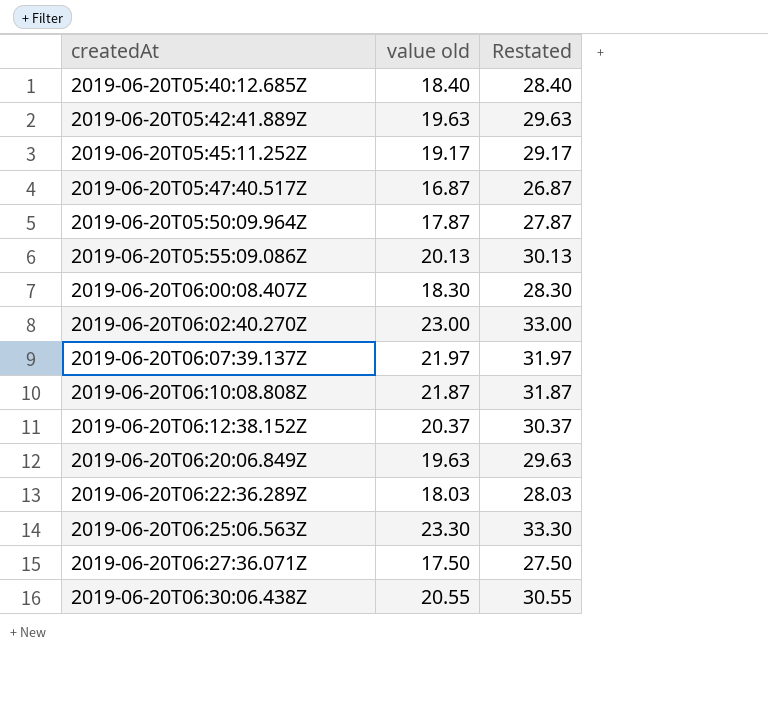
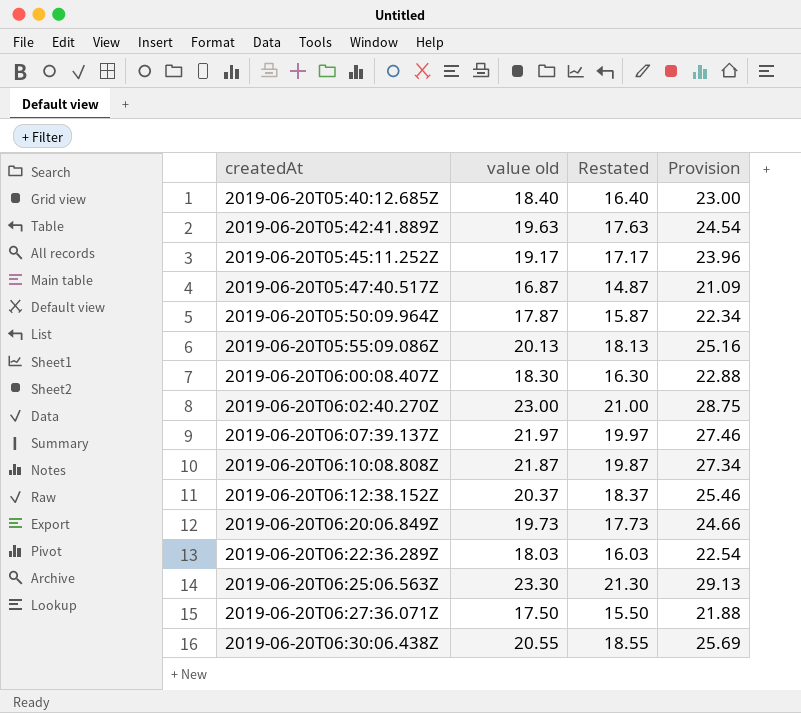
column Restated | formula: [value old] + 10 -> [value old] - 2
column Provision | formula: none -> [value old] * 1.25
2019-06-20T06:20:06.849Z | value old: 19.63 -> 19.73

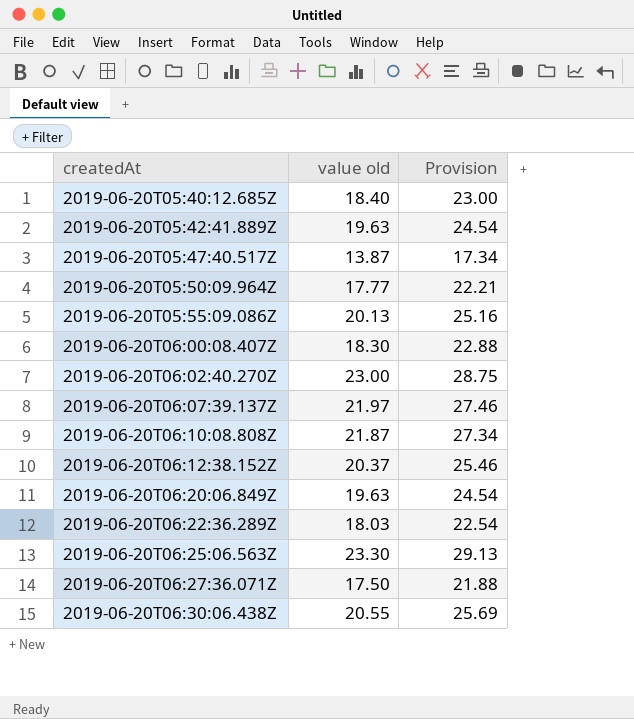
column Restated | formula: [value old] - 2 -> none
row 2019-06-20T05:45:11.252Z: 19.17 | 17.17 | 23.96 -> none
2019-06-20T05:47:40.517Z | value old: 16.87 -> 13.87
2019-06-20T05:47:40.517Z | Provision: 21.09 -> 17.34
2019-06-20T05:50:09.964Z | value old: 17.87 -> 17.77
2019-06-20T05:50:09.964Z | Provision: 22.34 -> 22.21
2019-06-20T06:20:06.849Z | value old: 19.73 -> 19.63
2019-06-20T06:20:06.849Z | Provision: 24.66 -> 24.54

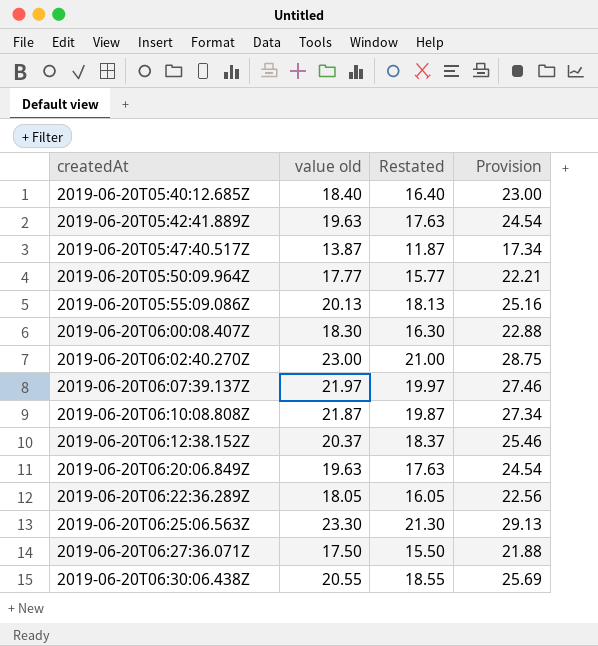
column Restated | formula: none -> [value old] - 2
2019-06-20T06:22:36.289Z | value old: 18.03 -> 18.05
2019-06-20T06:22:36.289Z | Provision: 22.54 -> 22.56

